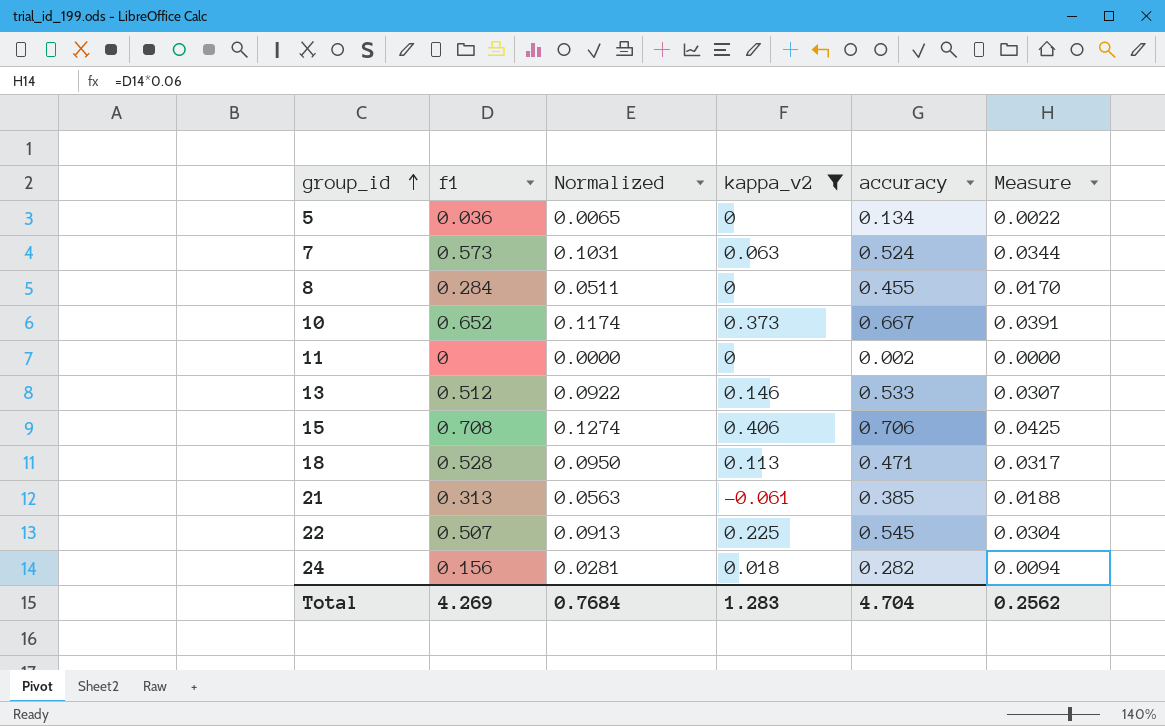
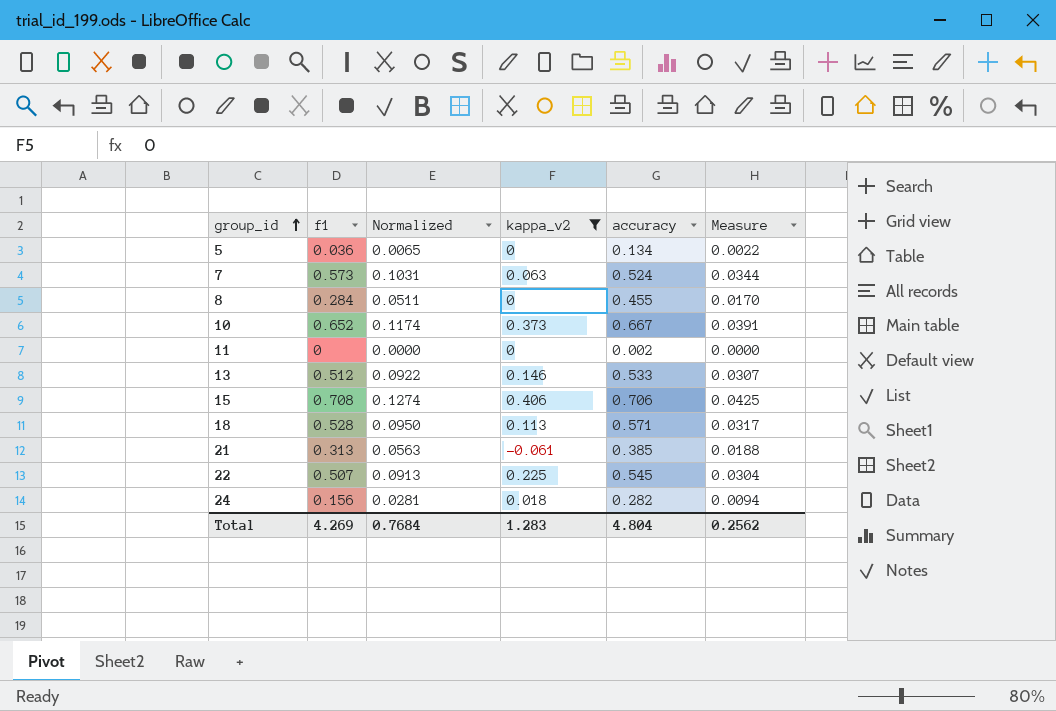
18 | accuracy: 0.471 -> 0.571
Total | accuracy: 4.704 -> 4.804

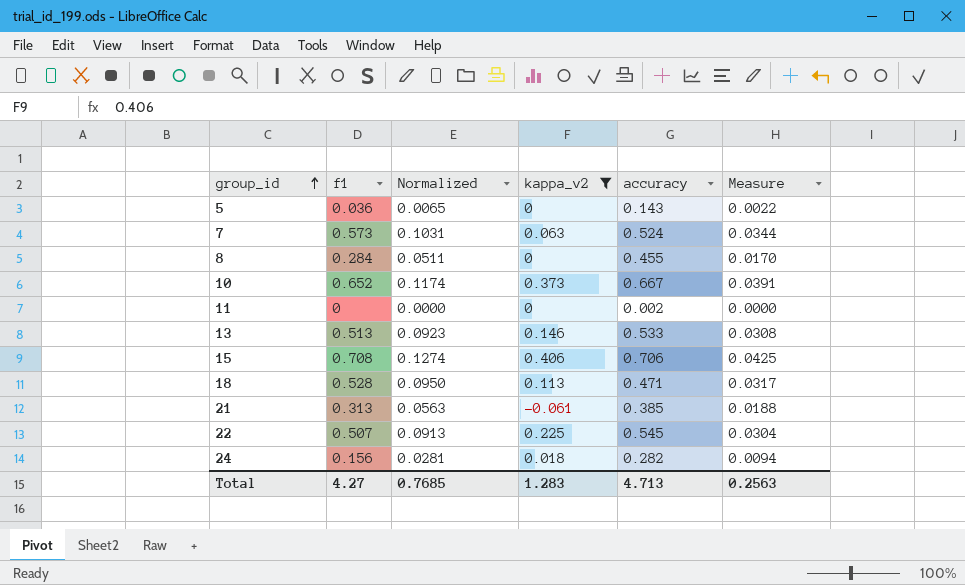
5 | accuracy: 0.134 -> 0.143
13 | f1: 0.512 -> 0.513
13 | Normalized: 0.0922 -> 0.0923
13 | Measure: 0.0307 -> 0.0308
18 | accuracy: 0.571 -> 0.471
Total | f1: 4.269 -> 4.27
Total | Normalized: 0.7684 -> 0.7685
Total | accuracy: 4.804 -> 4.713
Total | Measure: 0.2562 -> 0.2563

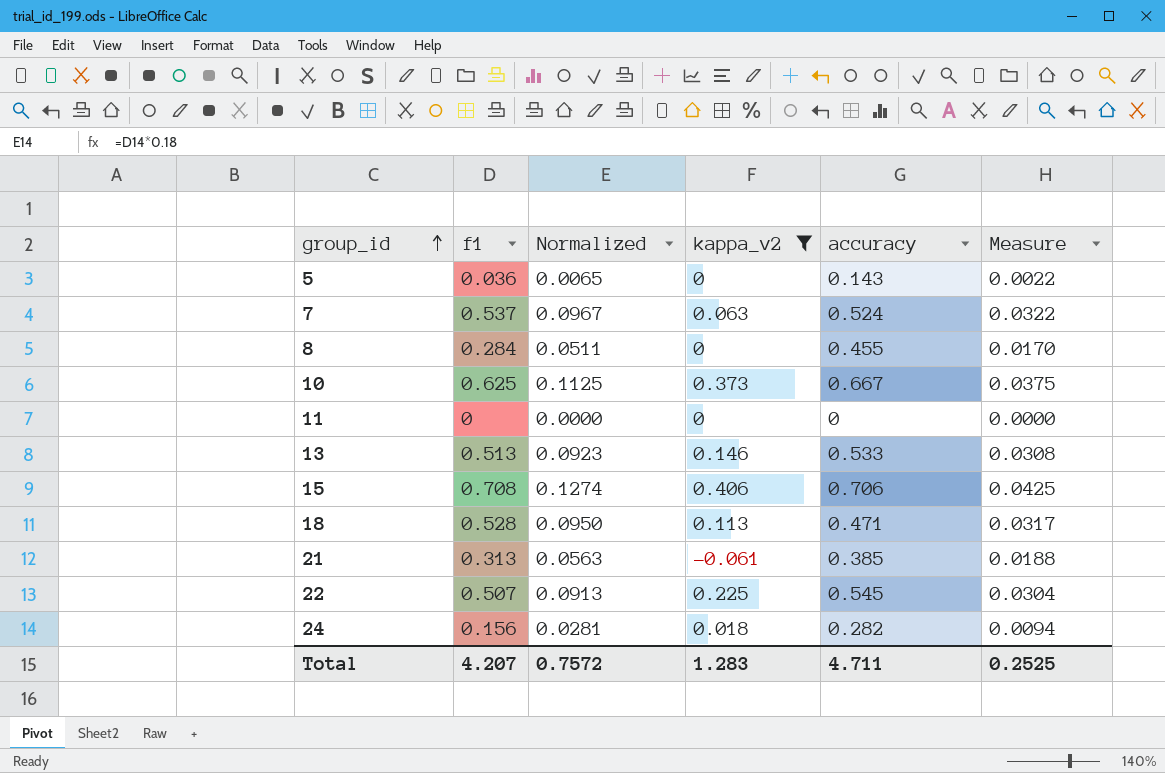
7 | f1: 0.573 -> 0.537
7 | Normalized: 0.1031 -> 0.0967
7 | Measure: 0.0344 -> 0.0322
10 | f1: 0.652 -> 0.625
10 | Normalized: 0.1174 -> 0.1125
10 | Measure: 0.0391 -> 0.0375
11 | accuracy: 0.002 -> 0
Total | f1: 4.27 -> 4.207
Total | Normalized: 0.7685 -> 0.7572
Total | accuracy: 4.713 -> 4.711
Total | Measure: 0.2563 -> 0.2525

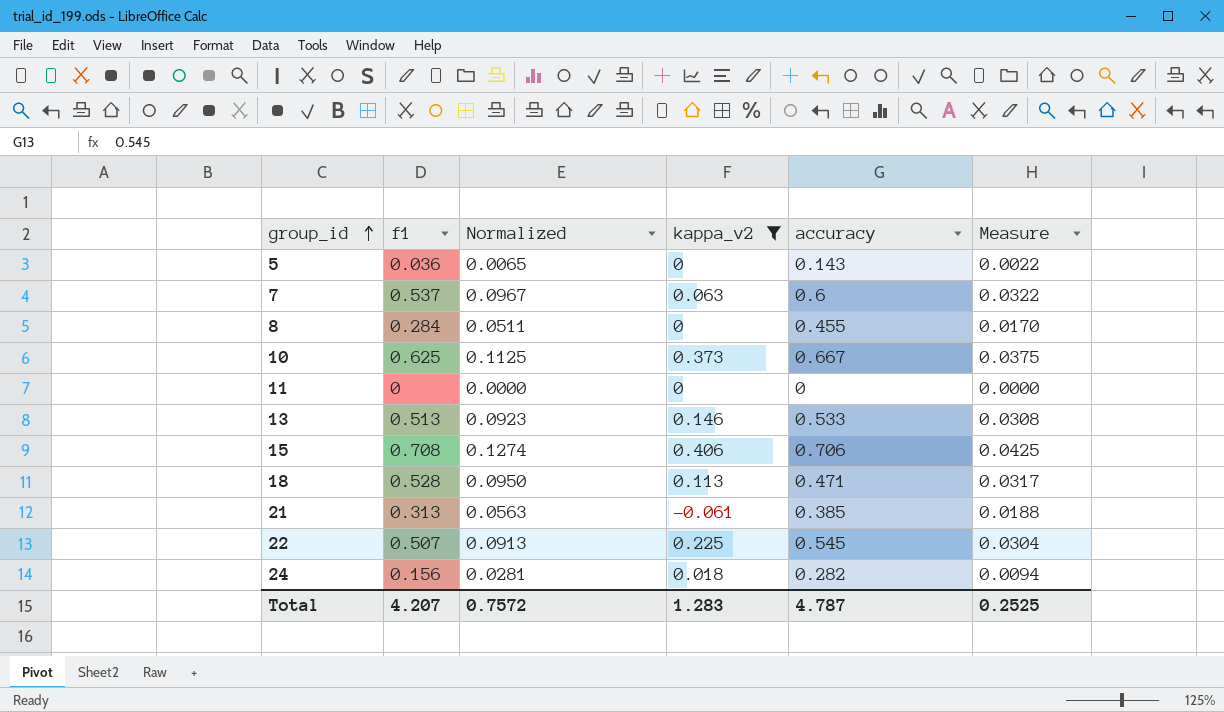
7 | accuracy: 0.524 -> 0.6
Total | accuracy: 4.711 -> 4.787

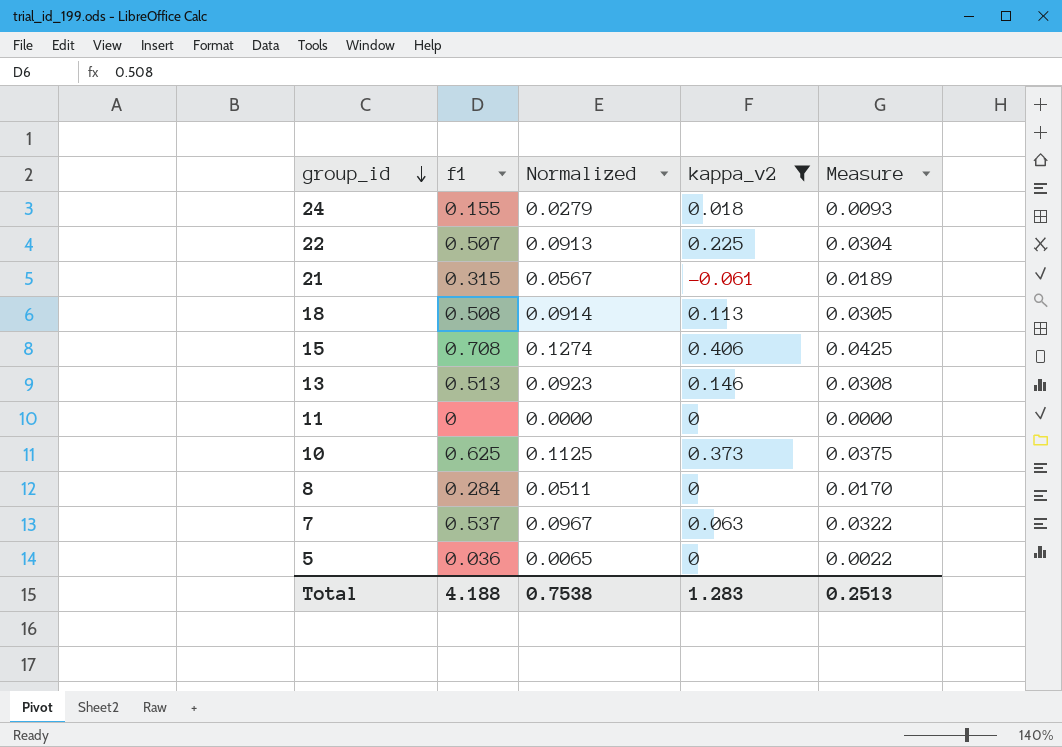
row order: group_id ascending -> group_id descending
column accuracy | position: 5 -> none
24 | f1: 0.156 -> 0.155
24 | Normalized: 0.0281 -> 0.0279
24 | Measure: 0.0094 -> 0.0093
21 | f1: 0.313 -> 0.315
21 | Normalized: 0.0563 -> 0.0567
21 | Measure: 0.0188 -> 0.0189
18 | f1: 0.528 -> 0.508
18 | Normalized: 0.0950 -> 0.0914
18 | Measure: 0.0317 -> 0.0305
Total | f1: 4.207 -> 4.188
Total | Normalized: 0.7572 -> 0.7538
Total | Measure: 0.2525 -> 0.2513

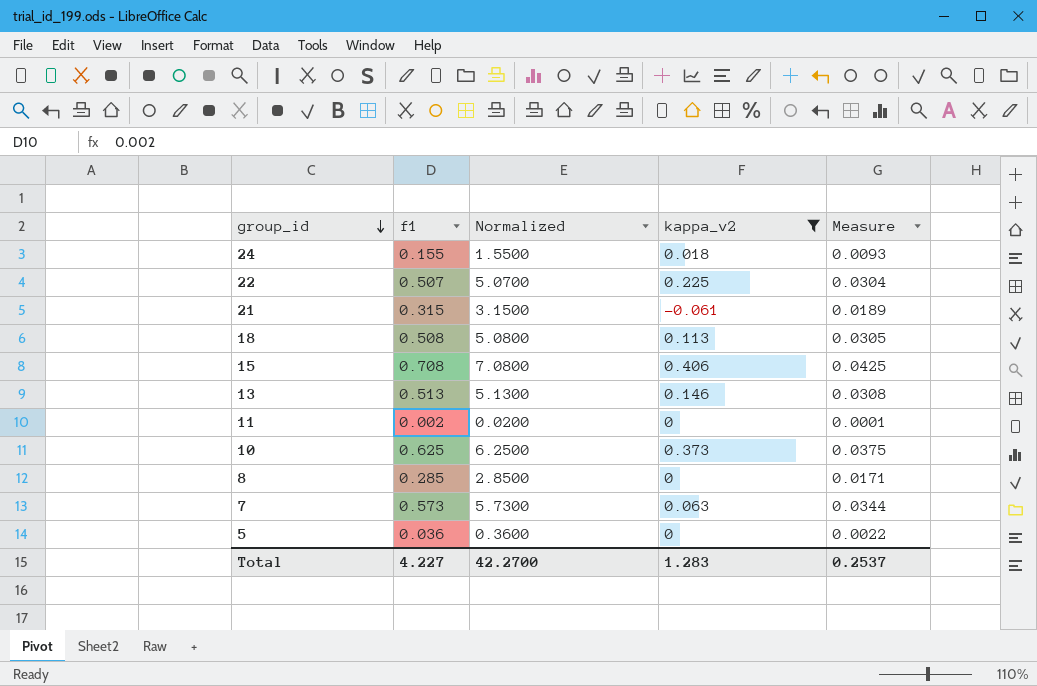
column Normalized | formula: [f1] * 0.18 -> [f1] * 10
11 | f1: 0 -> 0.002
11 | Measure: 0.0000 -> 0.0001
8 | f1: 0.284 -> 0.285
8 | Measure: 0.0170 -> 0.0171
7 | f1: 0.537 -> 0.573
7 | Measure: 0.0322 -> 0.0344
Total | f1: 4.188 -> 4.227
Total | Normalized: 0.7538 -> 42.2700
Total | Measure: 0.2513 -> 0.2537

